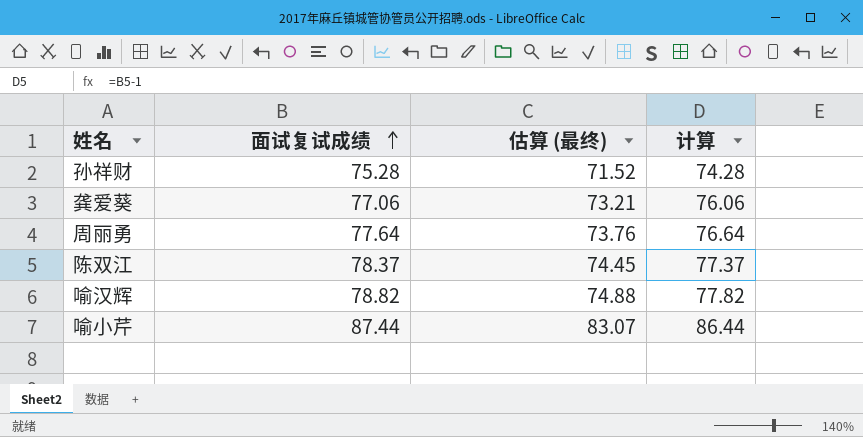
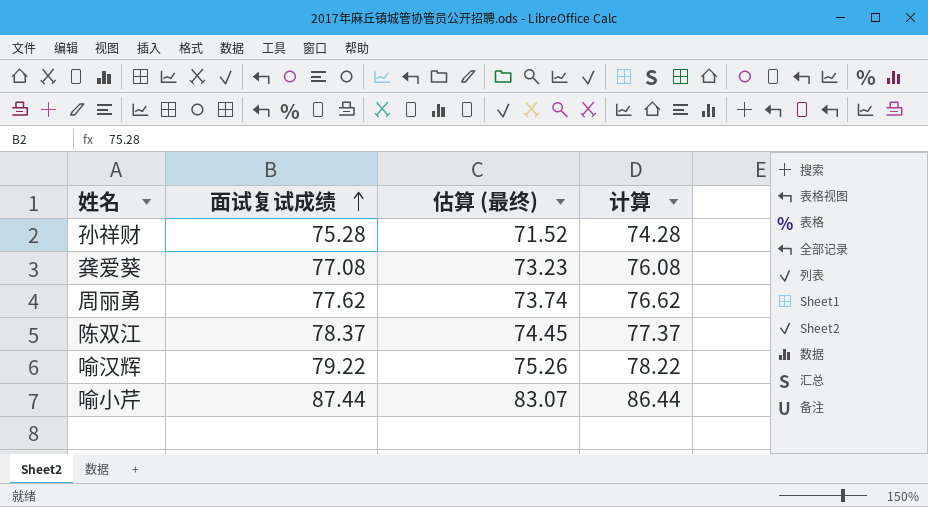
龚爱葵 | 面试复试成绩: 77.06 -> 77.08
龚爱葵 | 估算 (最终): 73.21 -> 73.23
龚爱葵 | 计算: 76.06 -> 76.08
周丽勇 | 面试复试成绩: 77.64 -> 77.62
周丽勇 | 估算 (最终): 73.76 -> 73.74
周丽勇 | 计算: 76.64 -> 76.62
喻汉辉 | 面试复试成绩: 78.82 -> 79.22
喻汉辉 | 估算 (最终): 74.88 -> 75.26
喻汉辉 | 计算: 77.82 -> 78.22

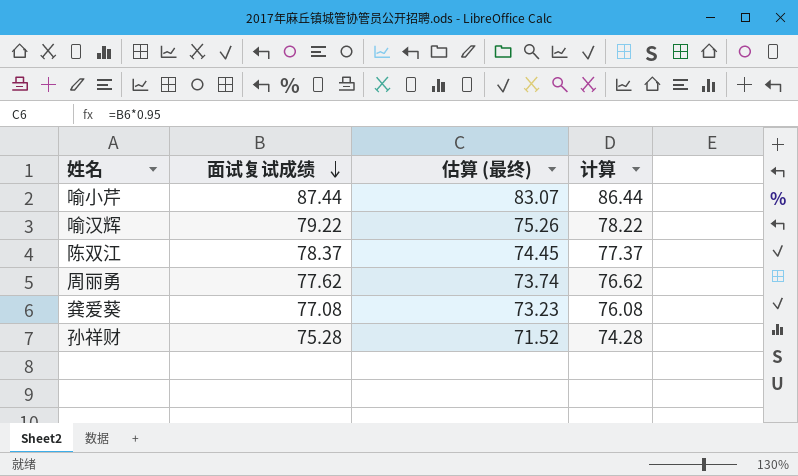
row order: 面试复试成绩 ascending -> 面试复试成绩 descending

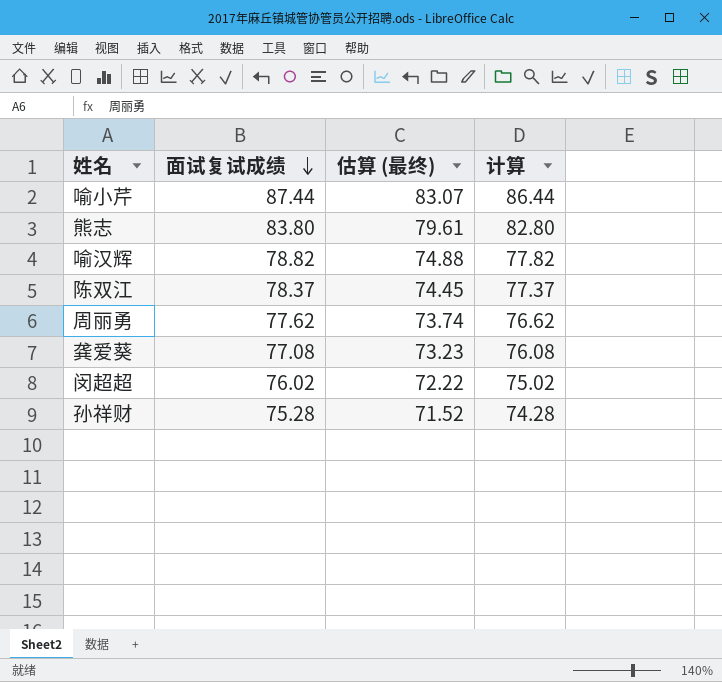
row 熊志: none -> 83.80 | 79.61 | 82.80
喻汉辉 | 面试复试成绩: 79.22 -> 78.82
喻汉辉 | 估算 (最终): 75.26 -> 74.88
喻汉辉 | 计算: 78.22 -> 77.82
row 闵超超: none -> 76.02 | 72.22 | 75.02

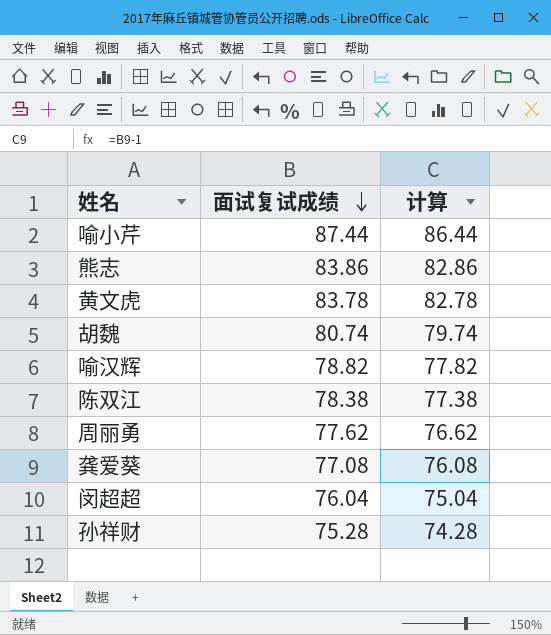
column 估算 (最终) | formula: [面试复试成绩] * 0.95 -> none
熊志 | 面试复试成绩: 83.80 -> 83.86
熊志 | 计算: 82.80 -> 82.86
row 黄文虎: none -> 83.78 | 82.78
row 胡魏: none -> 80.74 | 79.74
陈双江 | 面试复试成绩: 78.37 -> 78.38
陈双江 | 计算: 77.37 -> 77.38
闵超超 | 面试复试成绩: 76.02 -> 76.04
闵超超 | 计算: 75.02 -> 75.04

